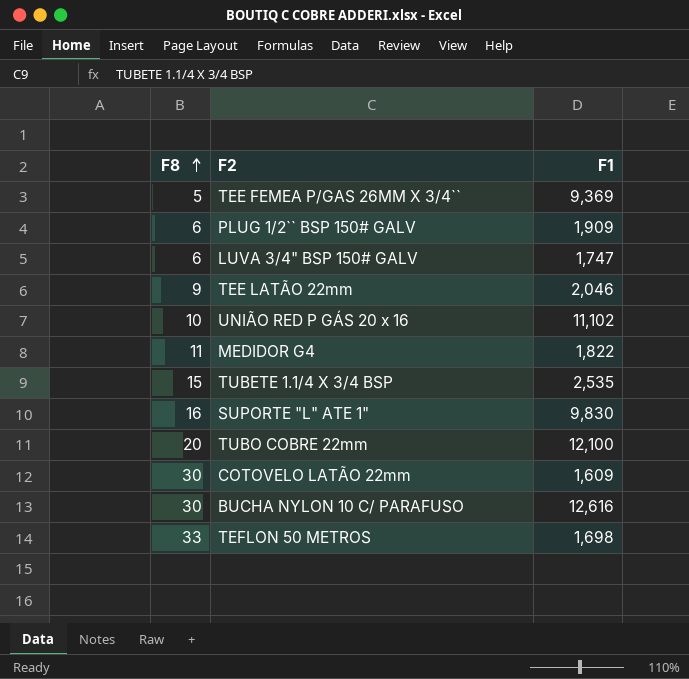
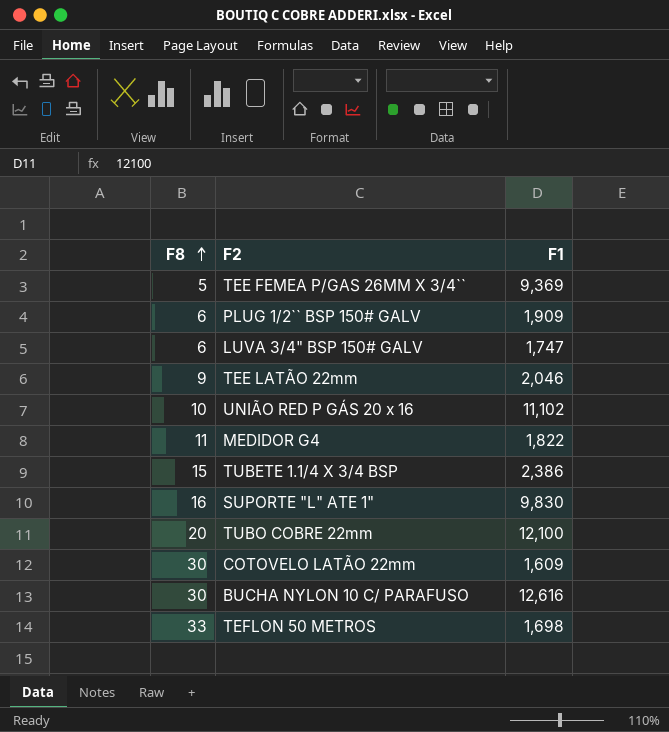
TUBETE 1.1/4 X 3/4 BSP | F1: 2,535 -> 2,386

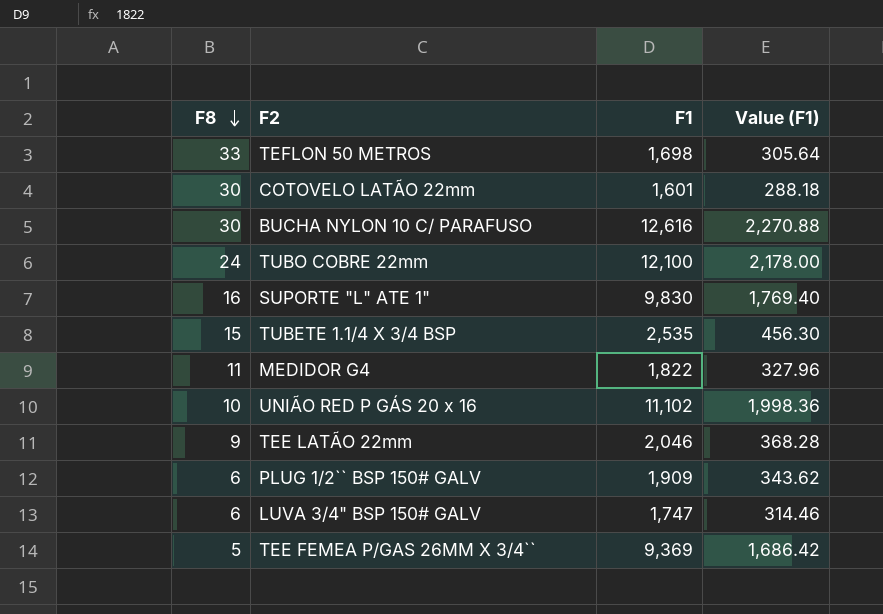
row order: F8 ascending -> F8 descending
column Value (F1) | formula: none -> [F1] * 0.18
COTOVELO LATÃO 22mm | F1: 1,609 -> 1,601
TUBO COBRE 22mm | F8: 20 -> 24
TUBETE 1.1/4 X 3/4 BSP | F1: 2,386 -> 2,535

